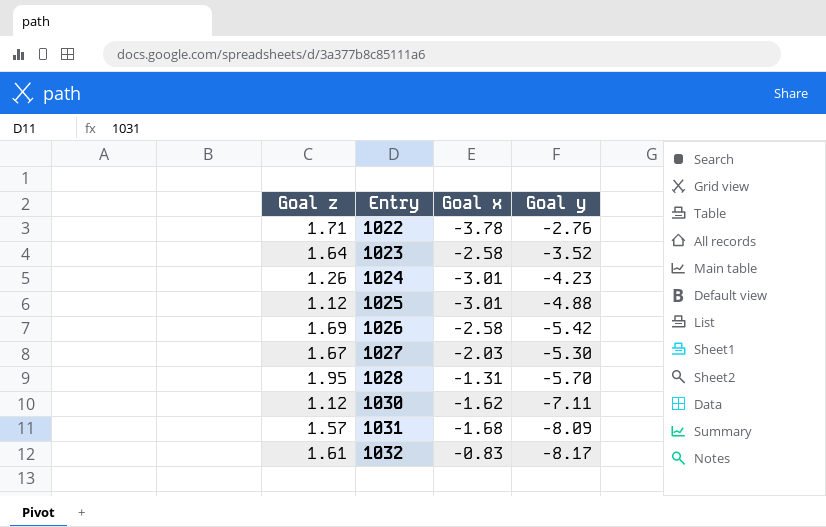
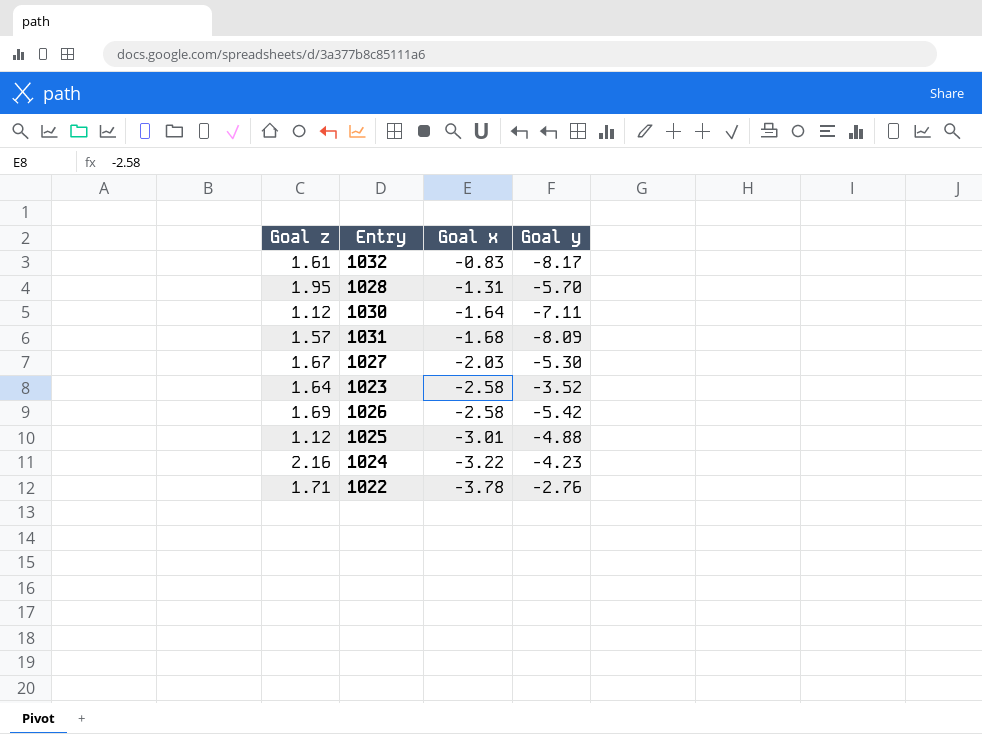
row order: Entry ascending -> Goal x descending
1030 | Goal x: -1.62 -> -1.64
1024 | Goal z: 1.26 -> 2.16
1024 | Goal x: -3.01 -> -3.22

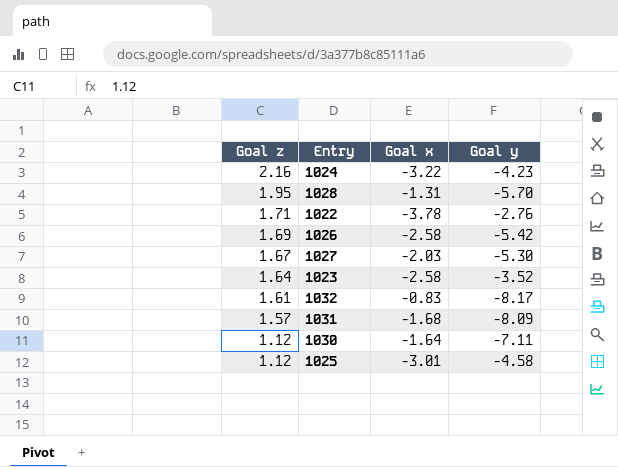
row order: Goal x descending -> Goal z descending
1025 | Goal y: -4.88 -> -4.58

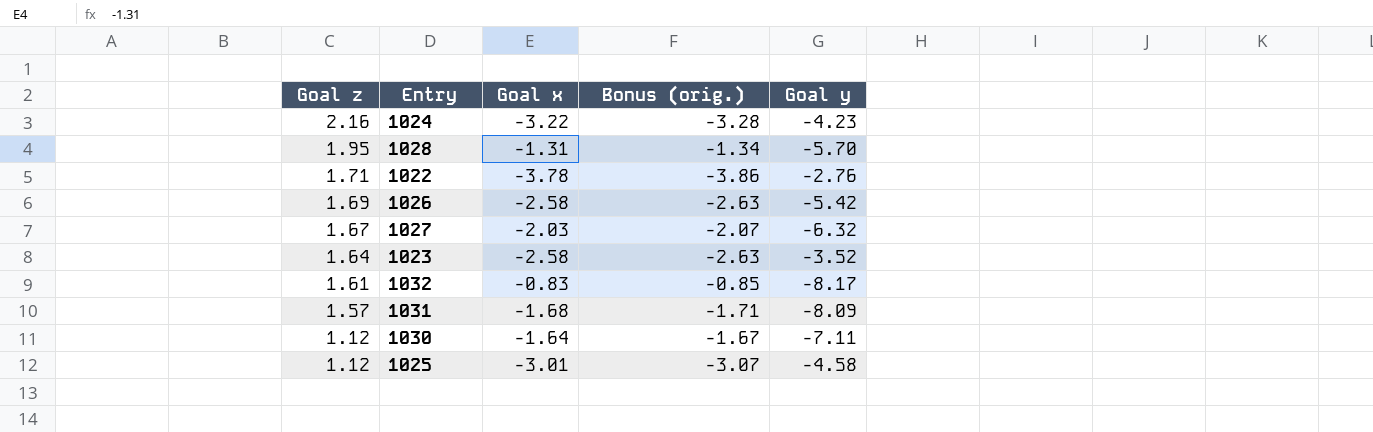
column Bonus (orig.) | formula: none -> [Goal x] * 1.02
1027 | Goal y: -5.30 -> -6.32

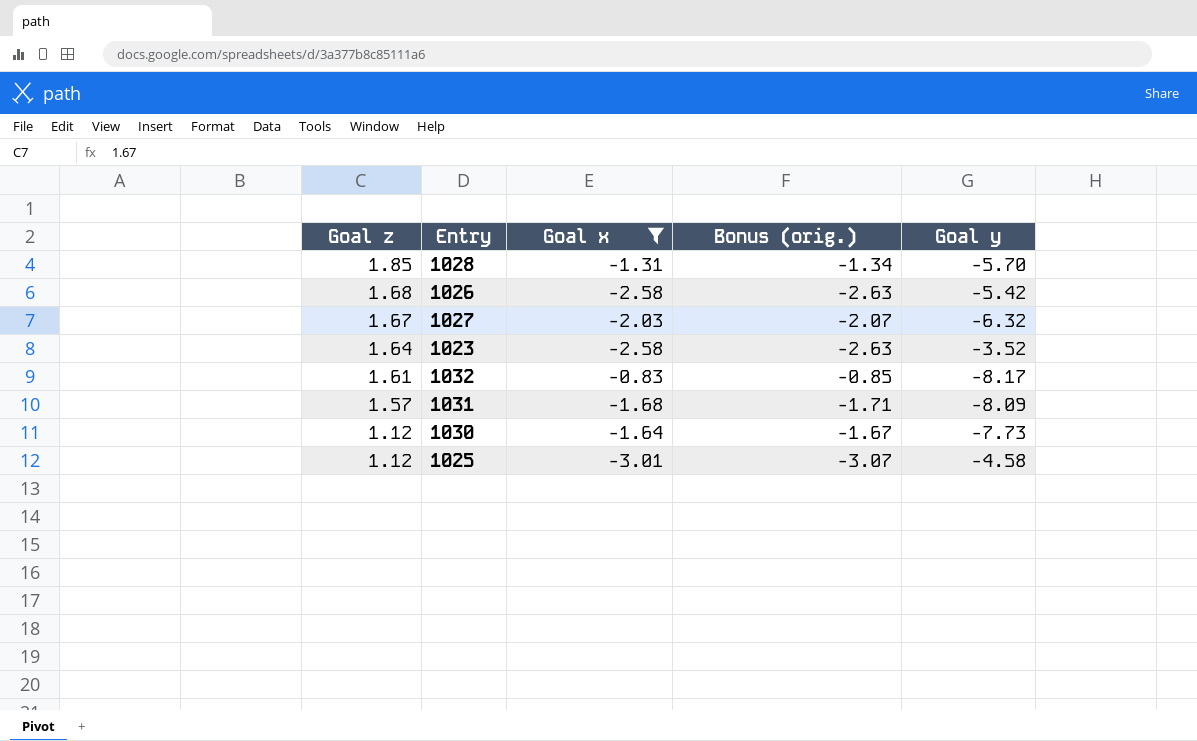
filter: none -> Goal x >= -3.01
1028 | Goal z: 1.95 -> 1.85
1026 | Goal z: 1.69 -> 1.68
1030 | Goal y: -7.11 -> -7.73

